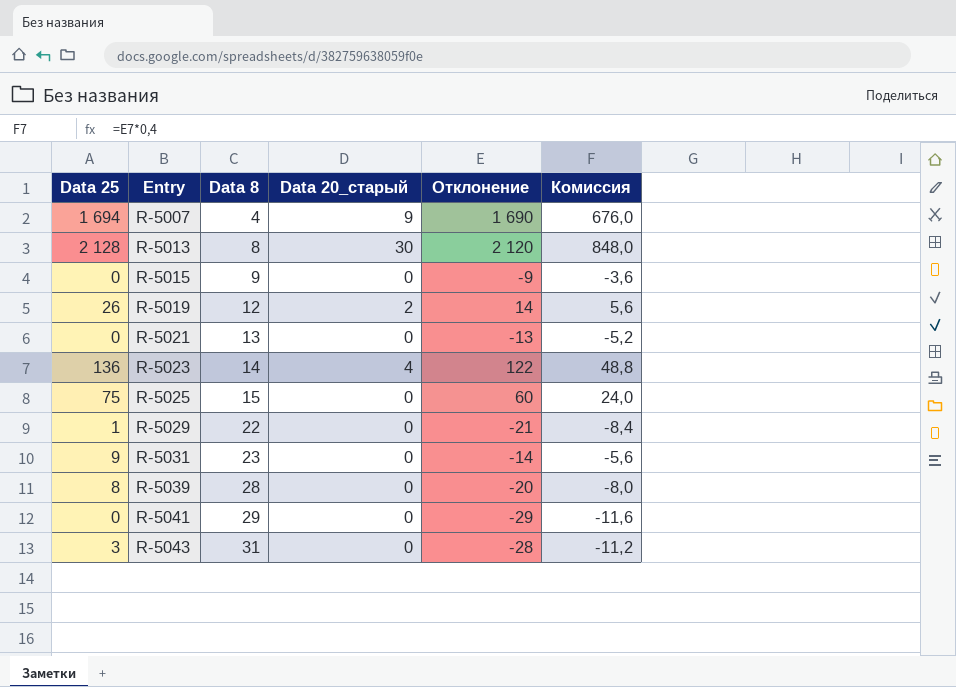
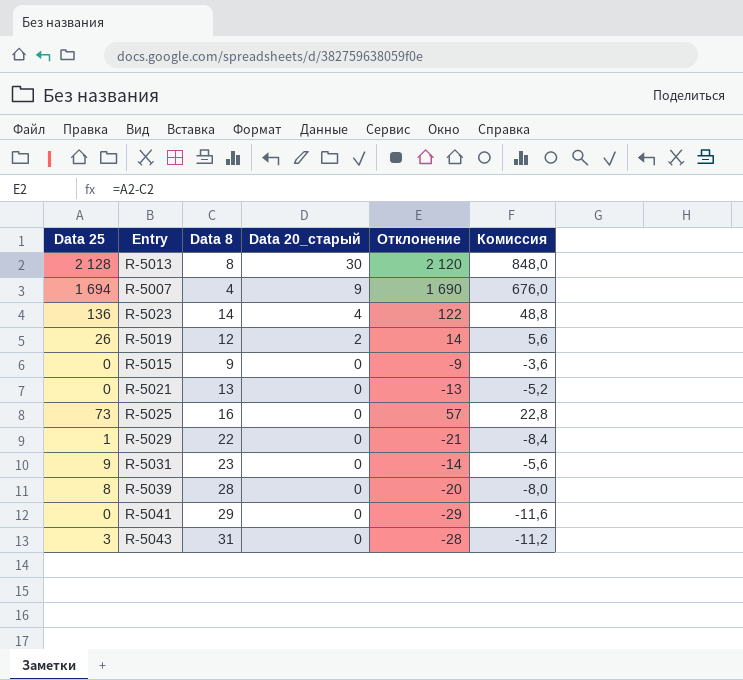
row order: Entry ascending -> Data 20_старый descending
R-5025 | Data 25: 75 -> 73
R-5025 | Data 8: 15 -> 16
R-5025 | Отклонение: 60 -> 57
R-5025 | Комиссия: 24,0 -> 22,8

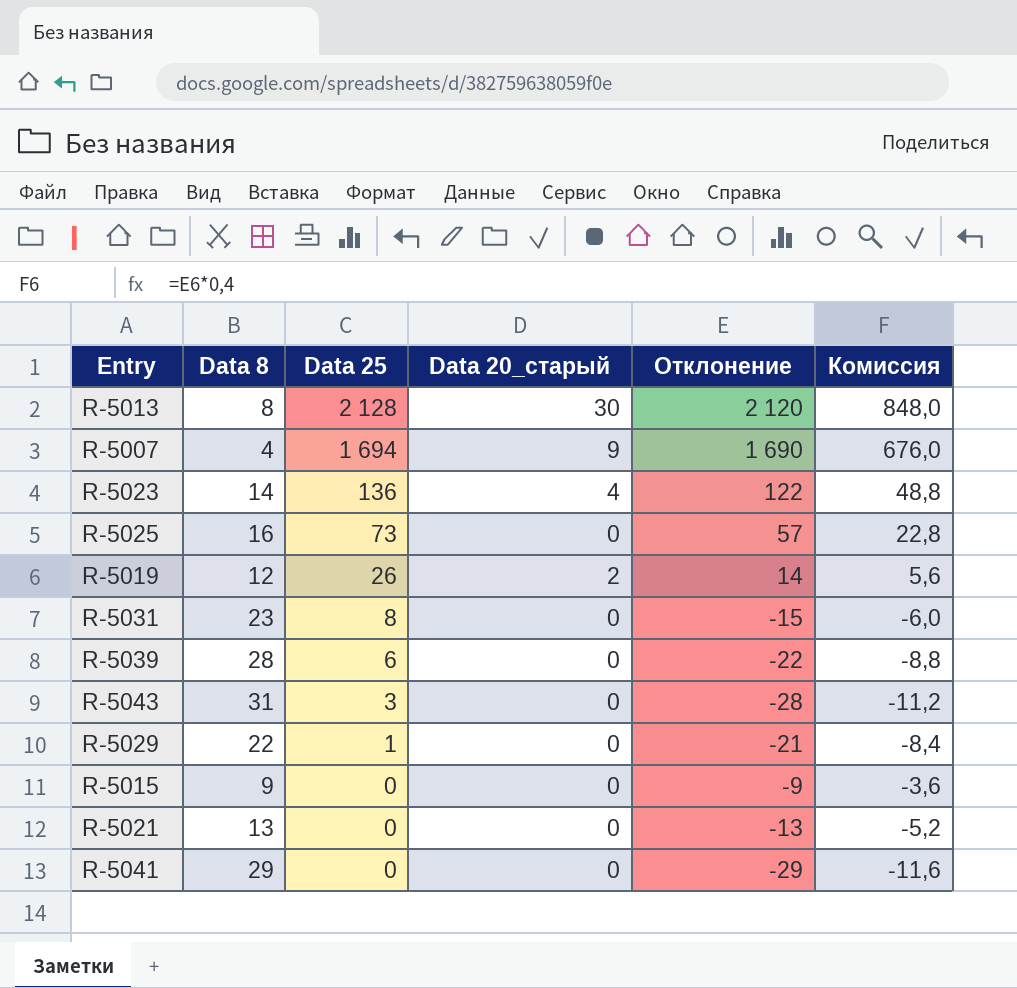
row order: Data 20_старый descending -> Data 25 descending
column Data 25 | position: 1 -> 3
R-5031 | Data 25: 9 -> 8
R-5031 | Отклонение: -14 -> -15
R-5031 | Комиссия: -5,6 -> -6,0
R-5039 | Data 25: 8 -> 6
R-5039 | Отклонение: -20 -> -22
R-5039 | Комиссия: -8,0 -> -8,8

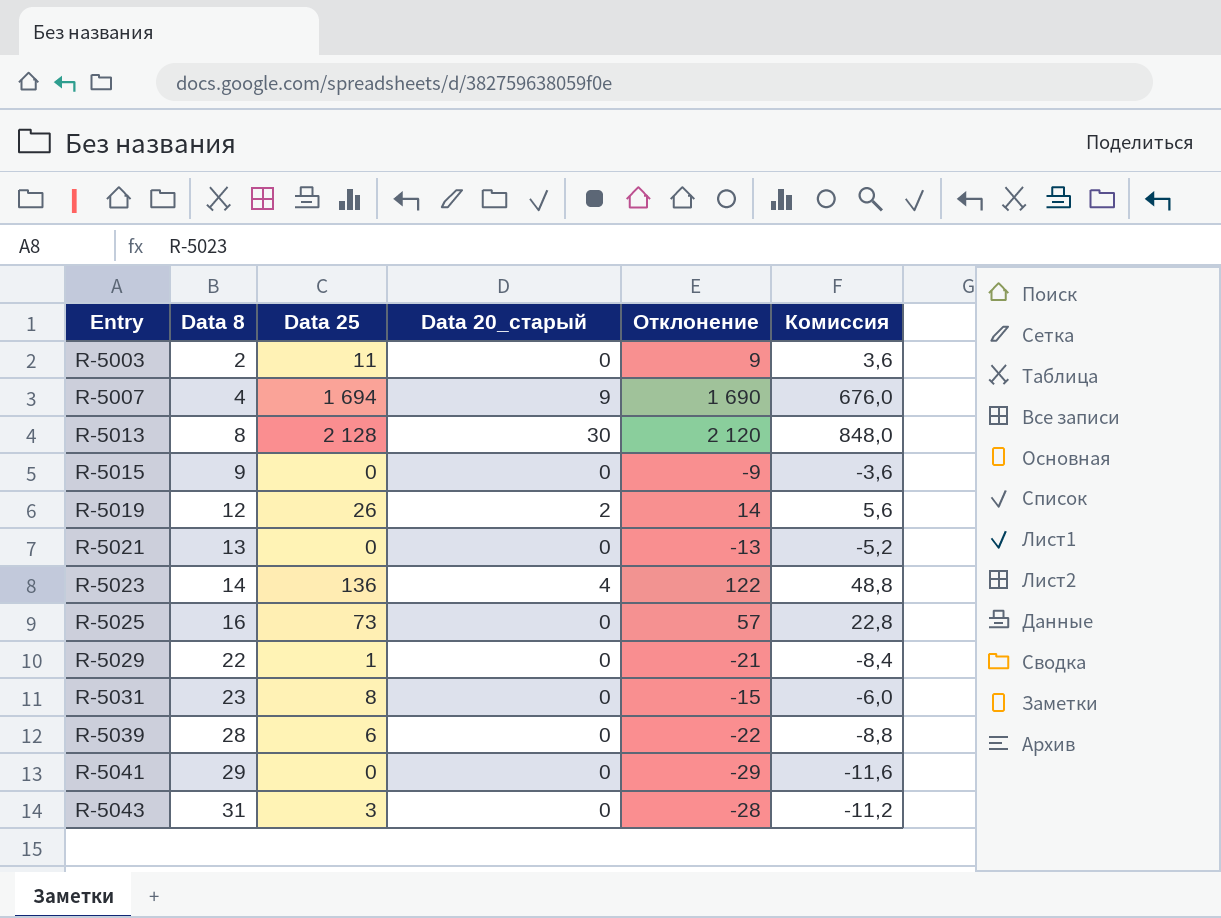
row order: Data 25 descending -> Entry ascending
row R-5003: none -> 2 | 11 | 0 | 9 | 3,6

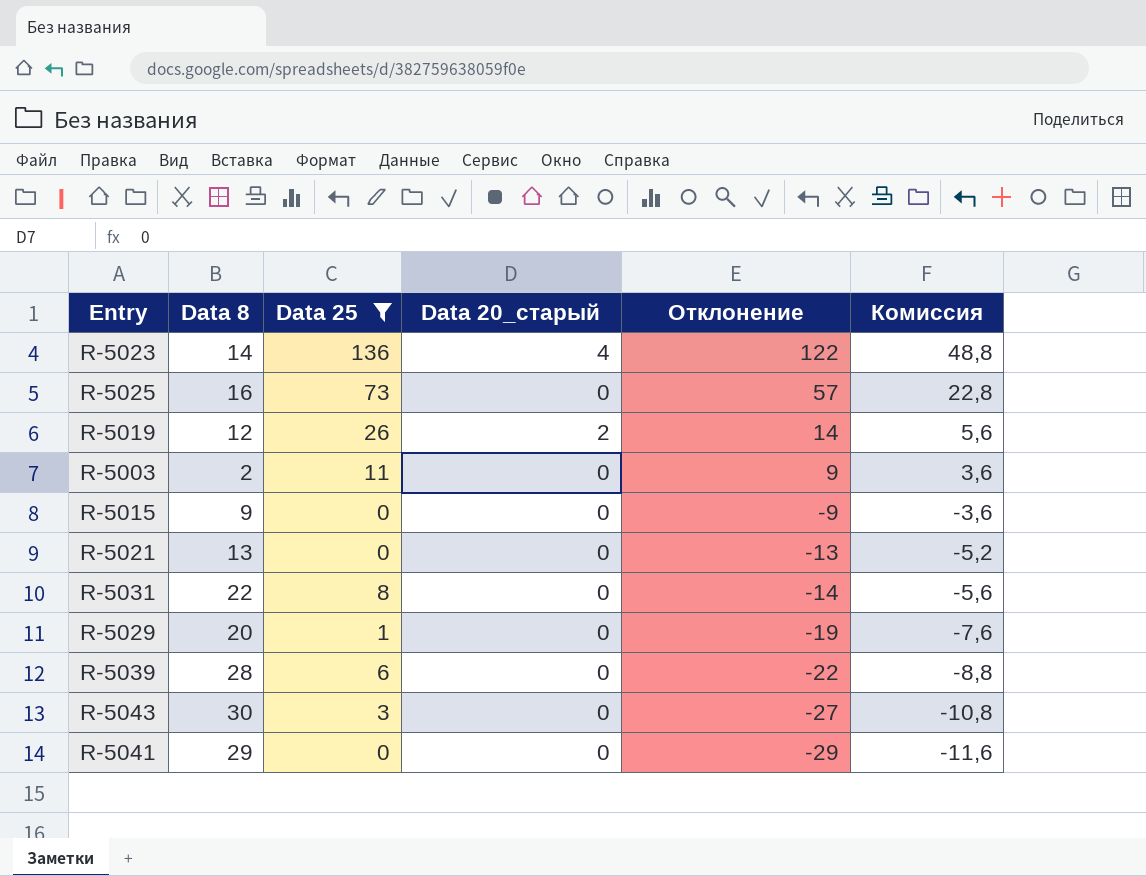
filter: none -> Data 25 <= 136
row order: Entry ascending -> Отклонение descending
R-5031 | Data 8: 23 -> 22
R-5031 | Отклонение: -15 -> -14
R-5031 | Комиссия: -6,0 -> -5,6
R-5029 | Data 8: 22 -> 20
R-5029 | Отклонение: -21 -> -19
R-5029 | Комиссия: -8,4 -> -7,6
R-5043 | Data 8: 31 -> 30
R-5043 | Отклонение: -28 -> -27
R-5043 | Комиссия: -11,2 -> -10,8

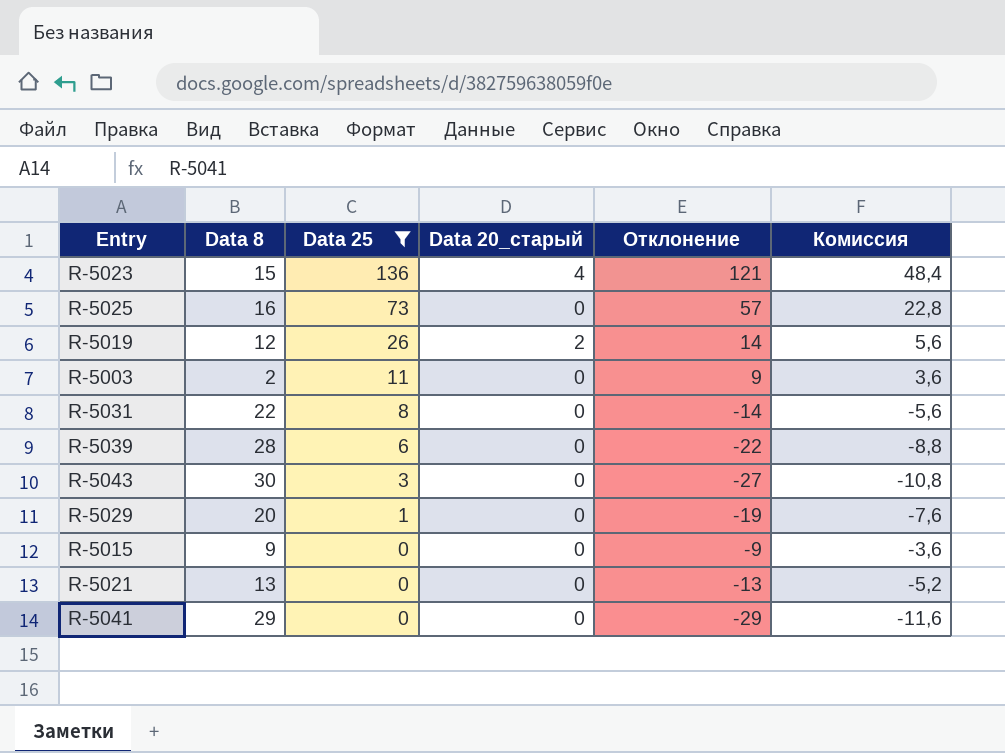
row order: Отклонение descending -> Data 25 descending
R-5023 | Data 8: 14 -> 15
R-5023 | Отклонение: 122 -> 121
R-5023 | Комиссия: 48,8 -> 48,4

